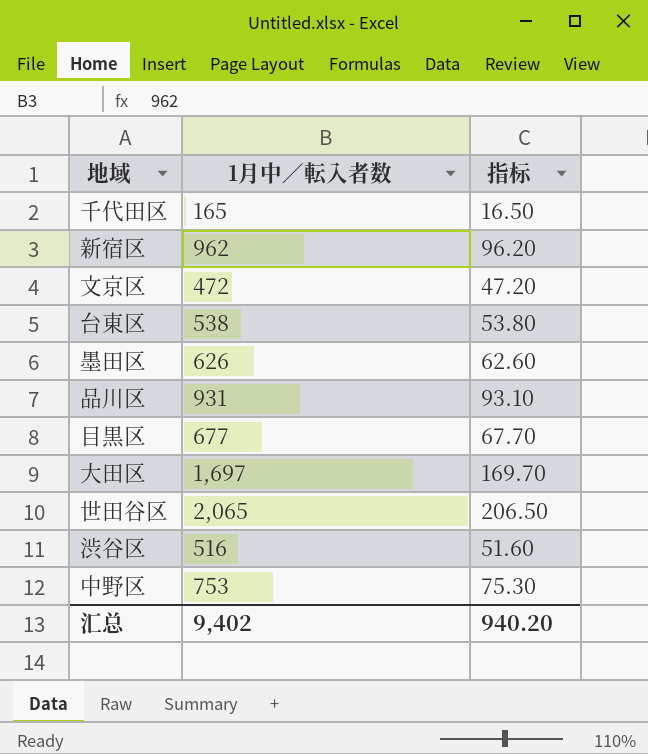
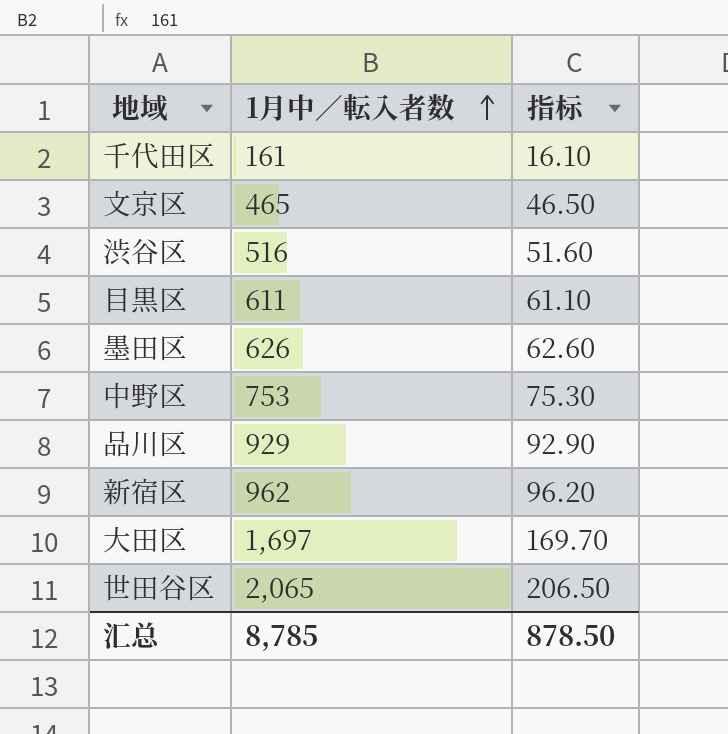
row order: none -> 1月中／転入者数 ascending
row 台東区: 538 | 53.80 -> none
千代田区 | 1月中／転入者数: 165 -> 161
千代田区 | 指标: 16.50 -> 16.10
文京区 | 1月中／転入者数: 472 -> 465
文京区 | 指标: 47.20 -> 46.50
目黒区 | 1月中／転入者数: 677 -> 611
目黒区 | 指标: 67.70 -> 61.10
品川区 | 1月中／転入者数: 931 -> 929
品川区 | 指标: 93.10 -> 92.90
汇总 | 1月中／転入者数: 9,402 -> 8,785
汇总 | 指标: 940.20 -> 878.50

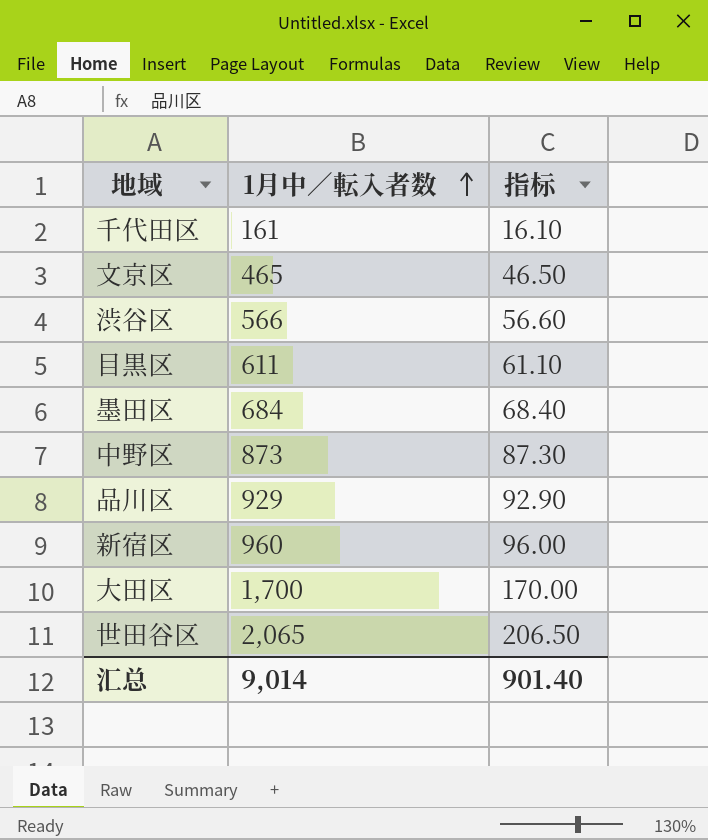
渋谷区 | 1月中／転入者数: 516 -> 566
渋谷区 | 指标: 51.60 -> 56.60
墨田区 | 1月中／転入者数: 626 -> 684
墨田区 | 指标: 62.60 -> 68.40
中野区 | 1月中／転入者数: 753 -> 873
中野区 | 指标: 75.30 -> 87.30
新宿区 | 1月中／転入者数: 962 -> 960
新宿区 | 指标: 96.20 -> 96.00
大田区 | 1月中／転入者数: 1,697 -> 1,700
大田区 | 指标: 169.70 -> 170.00
汇总 | 1月中／転入者数: 8,785 -> 9,014
汇总 | 指标: 878.50 -> 901.40

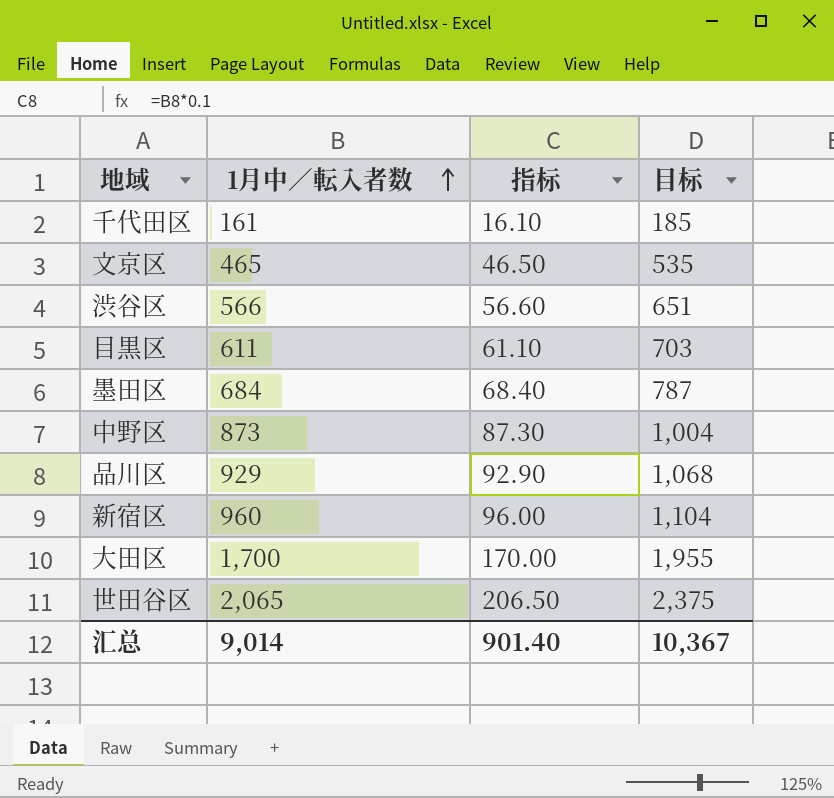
column 目标 | formula: none -> [1月中／転入者数] * 1.15

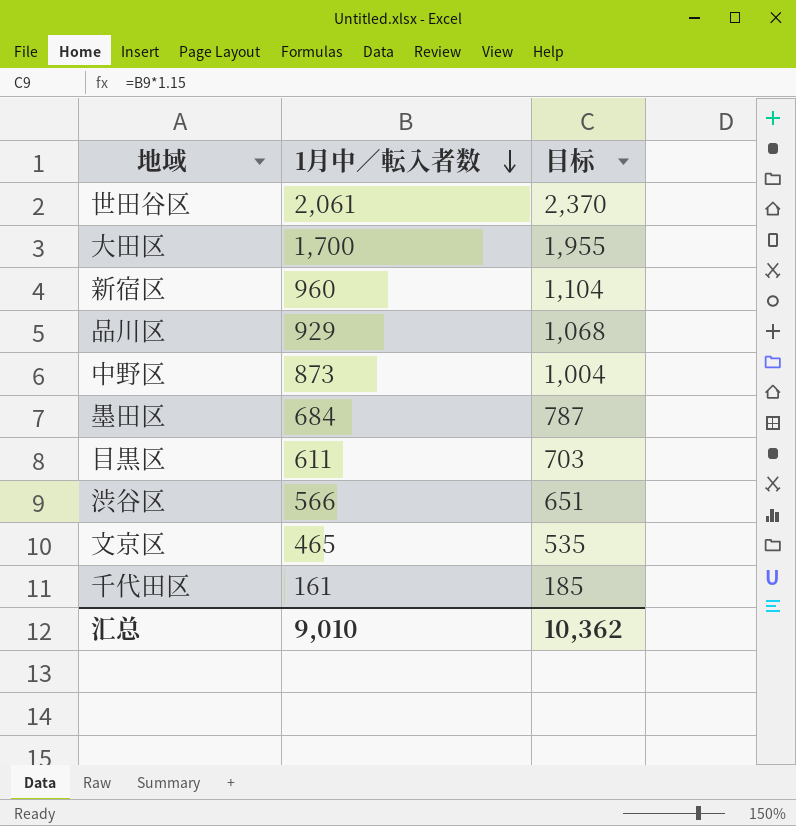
row order: 1月中／転入者数 ascending -> 1月中／転入者数 descending
column 指标 | formula: [1月中／転入者数] * 0.1 -> none
世田谷区 | 1月中／転入者数: 2,065 -> 2,061
世田谷区 | 目标: 2,375 -> 2,370
汇总 | 1月中／転入者数: 9,014 -> 9,010
汇总 | 目标: 10,367 -> 10,362

